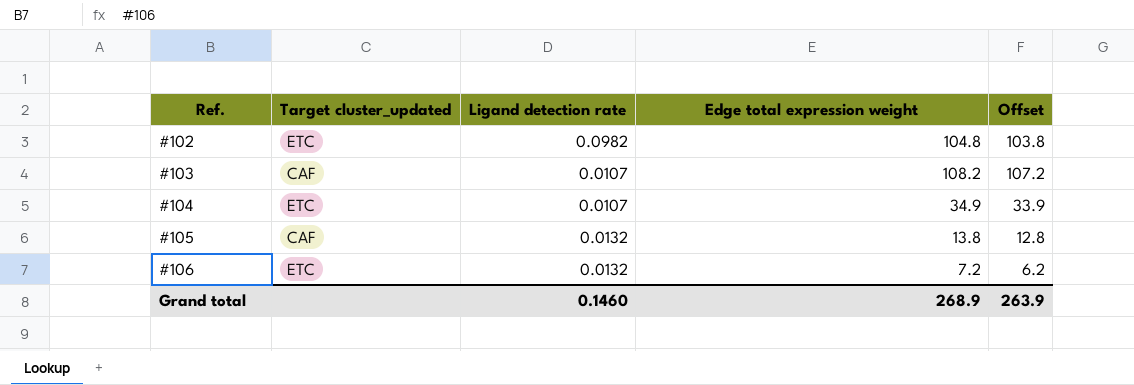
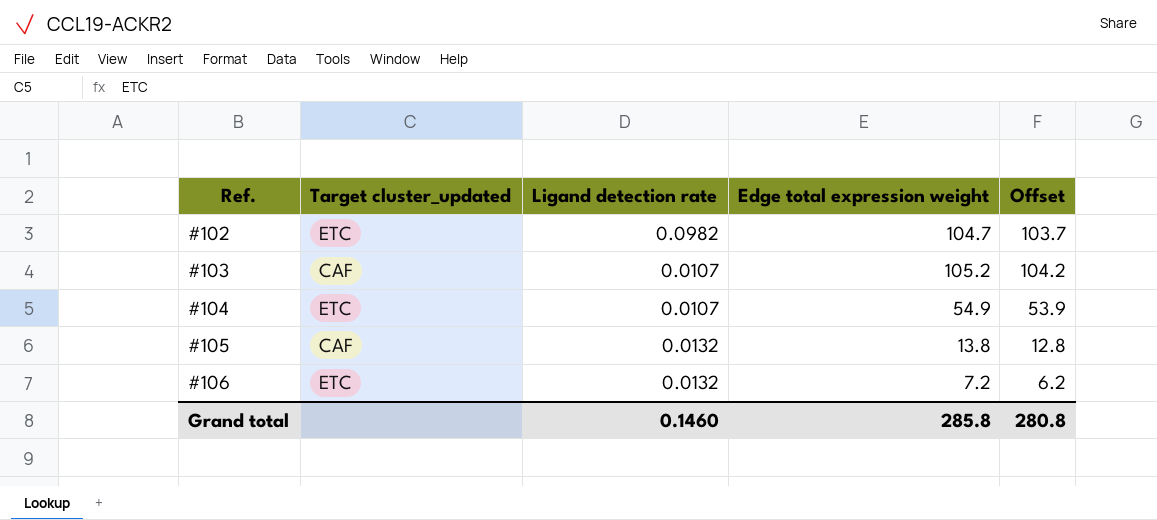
#102 | Edge total expression weight: 104.8 -> 104.7
#102 | Offset: 103.8 -> 103.7
#103 | Edge total expression weight: 108.2 -> 105.2
#103 | Offset: 107.2 -> 104.2
#104 | Edge total expression weight: 34.9 -> 54.9
#104 | Offset: 33.9 -> 53.9
Grand total | Edge total expression weight: 268.9 -> 285.8
Grand total | Offset: 263.9 -> 280.8

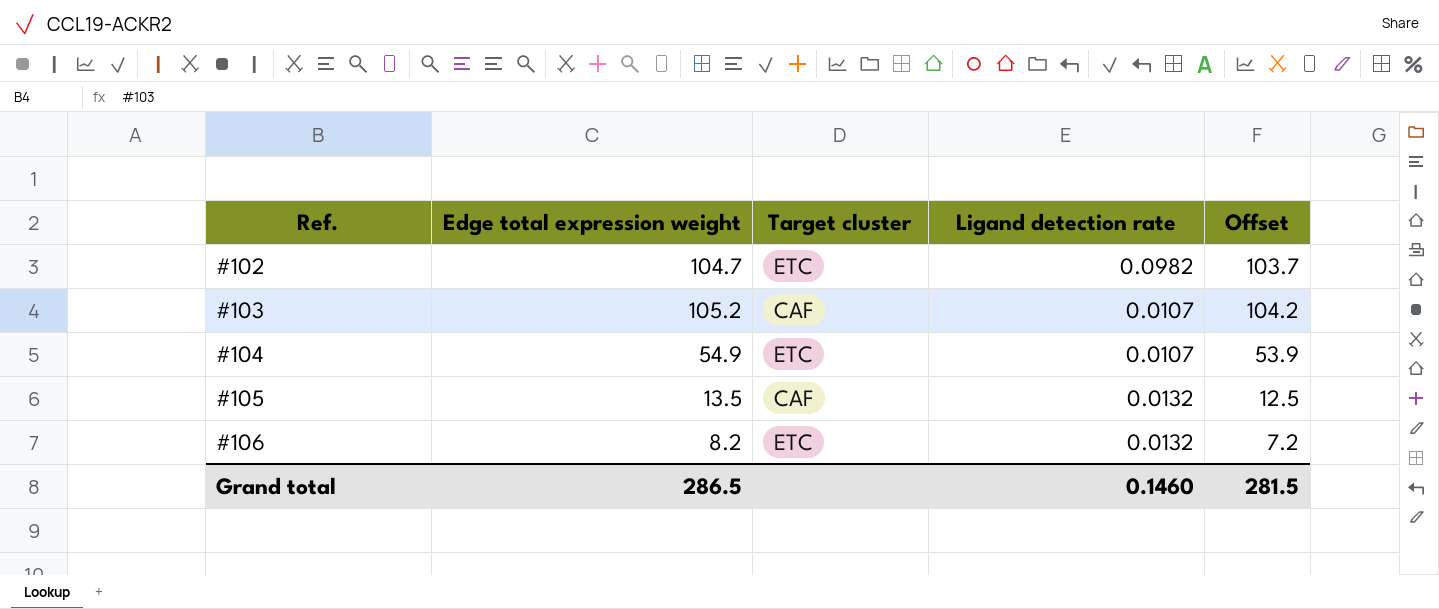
column Edge total expression weight | position: 4 -> 2
column name: Target cluster_updated -> Target cluster
#105 | Edge total expression weight: 13.8 -> 13.5
#105 | Offset: 12.8 -> 12.5
#106 | Edge total expression weight: 7.2 -> 8.2
#106 | Offset: 6.2 -> 7.2
Grand total | Edge total expression weight: 285.8 -> 286.5
Grand total | Offset: 280.8 -> 281.5

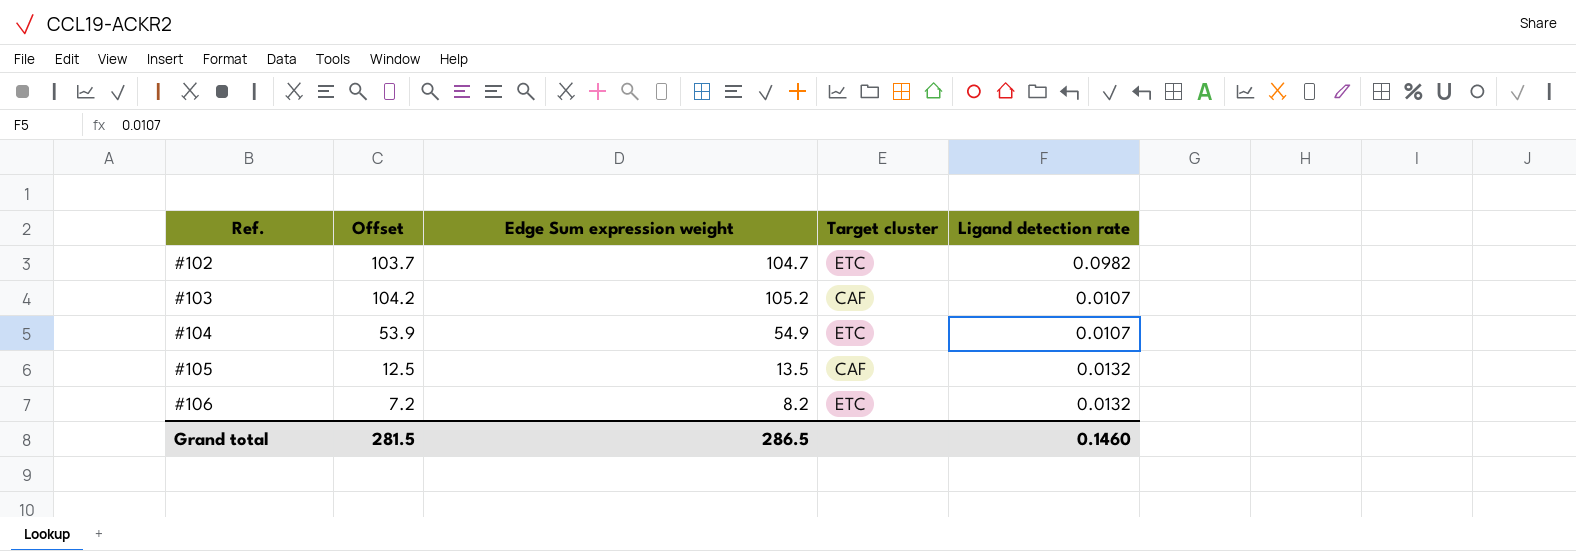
column Offset | position: 5 -> 2
column name: Edge total expression weight -> Edge Sum expression weight

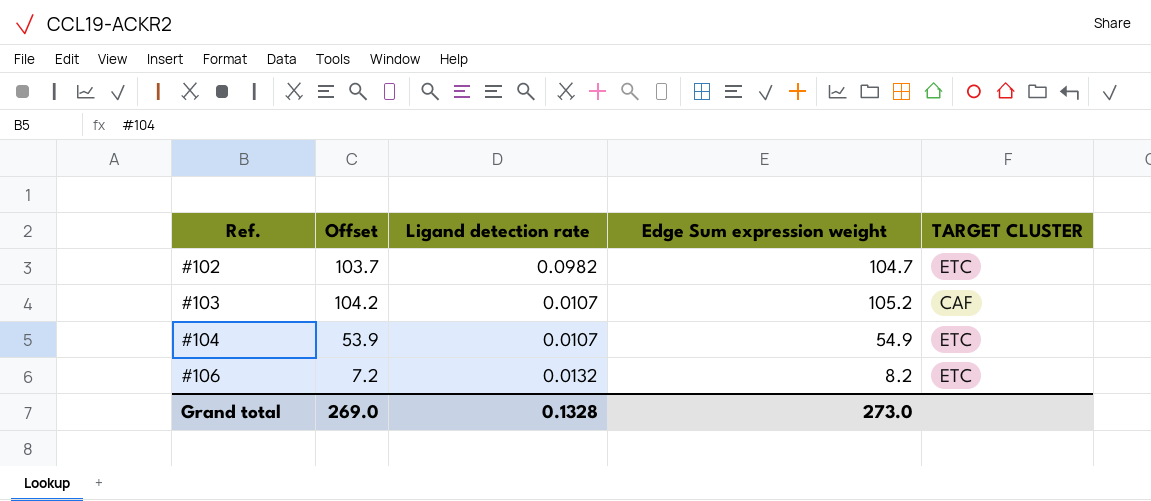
column Ligand detection rate | position: 5 -> 3
column name: Target cluster -> TARGET CLUSTER
row #105: 12.5 | 13.5 | CAF | 0.0132 -> none
Grand total | Offset: 281.5 -> 269.0
Grand total | Ligand detection rate: 0.1460 -> 0.1328
Grand total | Edge Sum expression weight: 286.5 -> 273.0

